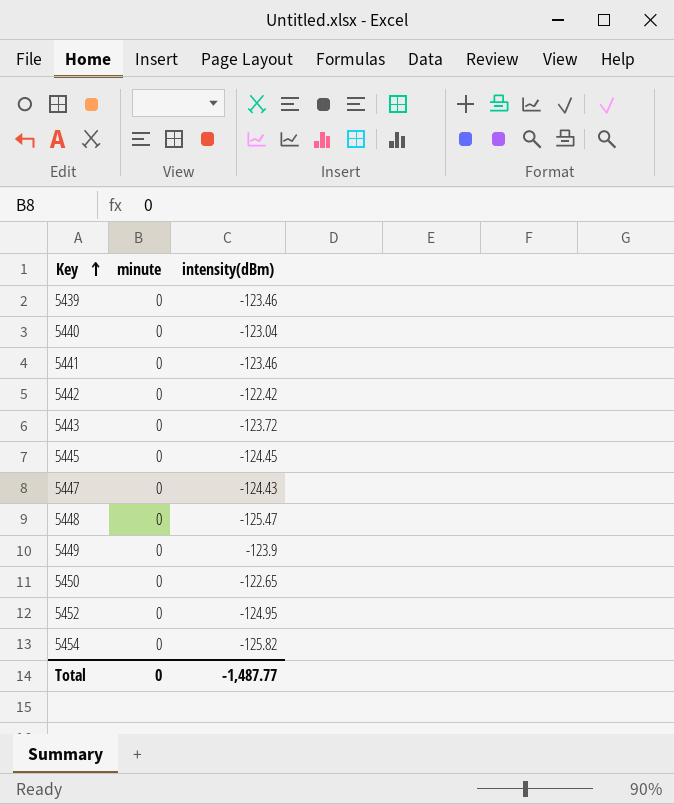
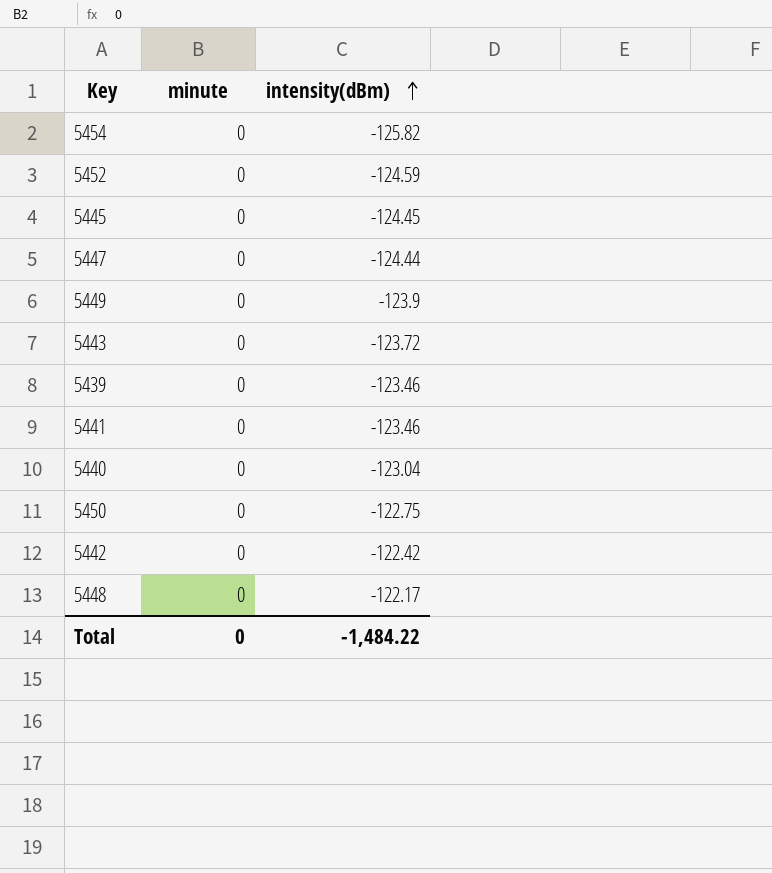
row order: Key ascending -> intensity(dBm) ascending
5452 | intensity(dBm): -124.95 -> -124.59
5447 | intensity(dBm): -124.43 -> -124.44
5450 | intensity(dBm): -122.65 -> -122.75
5448 | intensity(dBm): -125.47 -> -122.17
Total | intensity(dBm): -1,487.77 -> -1,484.22

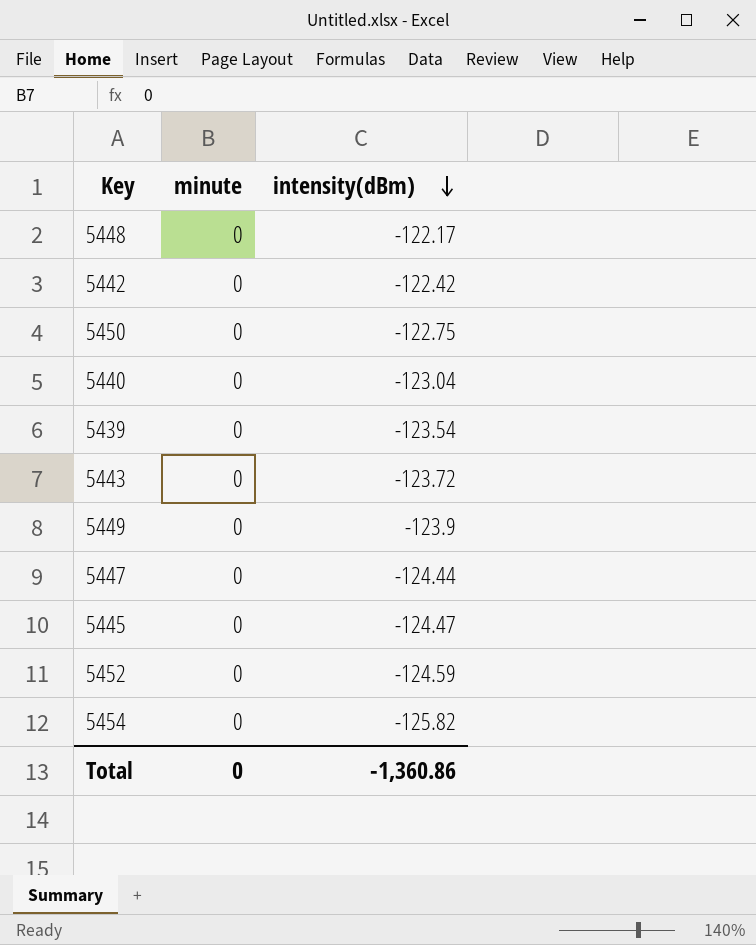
row order: intensity(dBm) ascending -> intensity(dBm) descending
row 5441: 0 | -123.46 -> none
5439 | intensity(dBm): -123.46 -> -123.54
5445 | intensity(dBm): -124.45 -> -124.47
Total | intensity(dBm): -1,484.22 -> -1,360.86

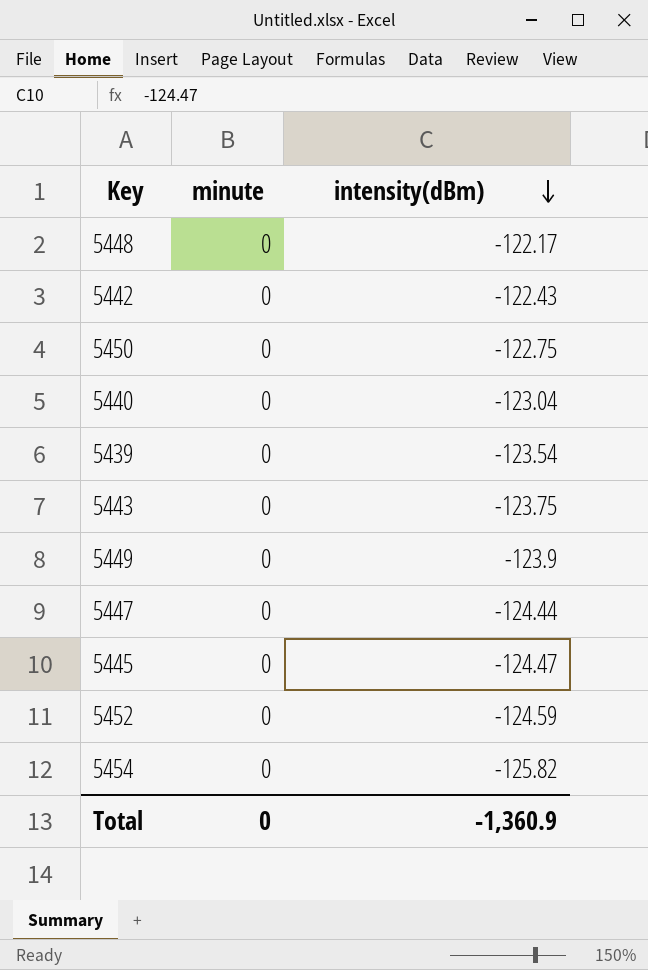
5442 | intensity(dBm): -122.42 -> -122.43
5443 | intensity(dBm): -123.72 -> -123.75
Total | intensity(dBm): -1,360.86 -> -1,360.9

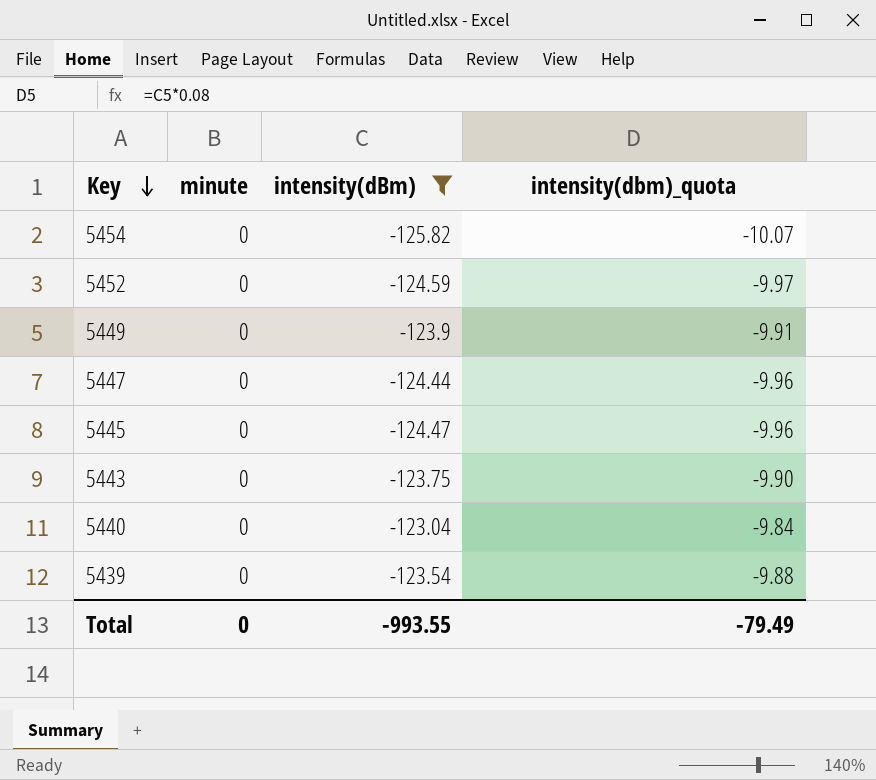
filter: none -> intensity(dBm) <= -123.04
row order: intensity(dBm) descending -> Key descending
column intensity(dbm)_quota | formula: none -> [intensity(dBm)] * 0.08
Total | intensity(dBm): -1,360.9 -> -993.55

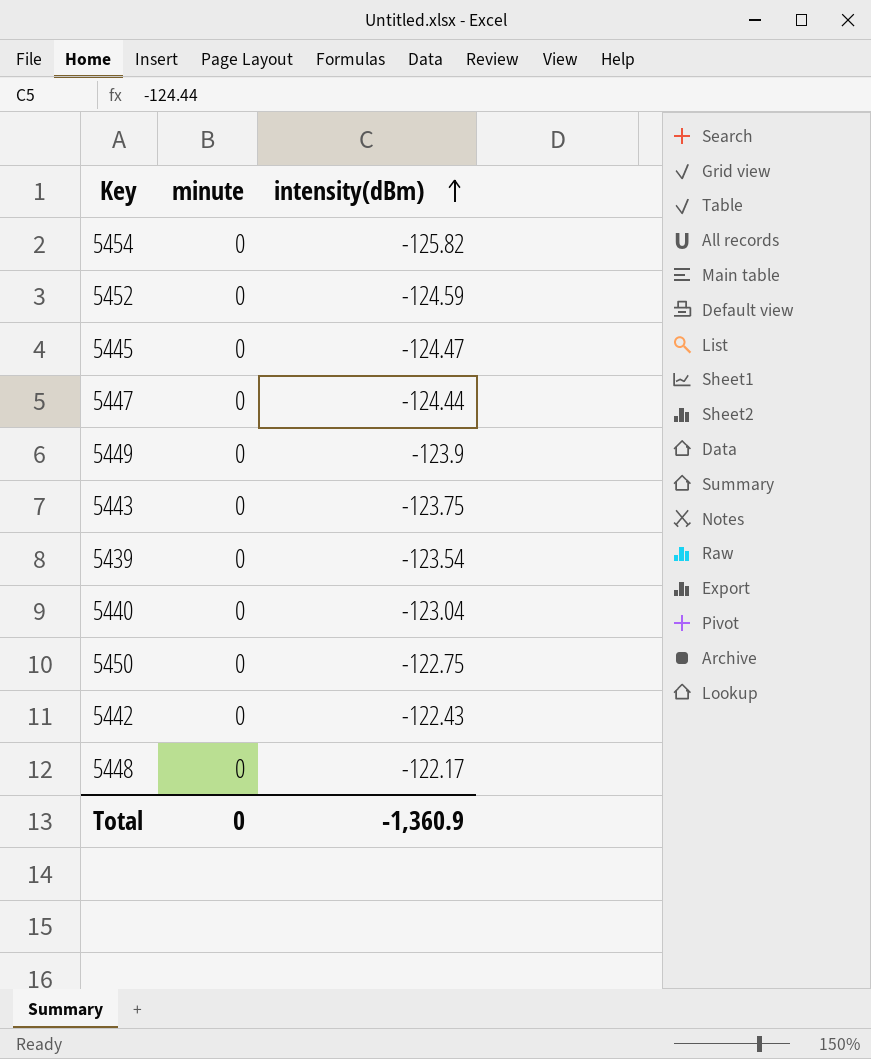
filter: intensity(dBm) <= -123.04 -> none
row order: Key descending -> intensity(dBm) ascending
column intensity(dbm)_quota | formula: [intensity(dBm)] * 0.08 -> none
Total | intensity(dBm): -993.55 -> -1,360.9

